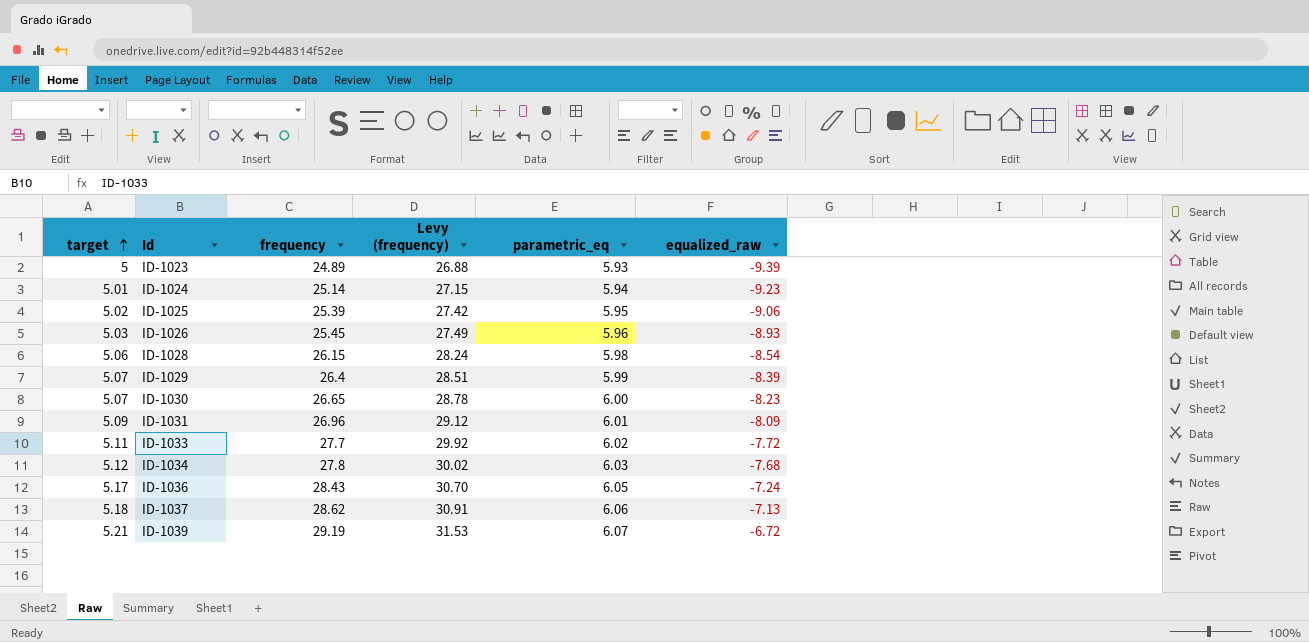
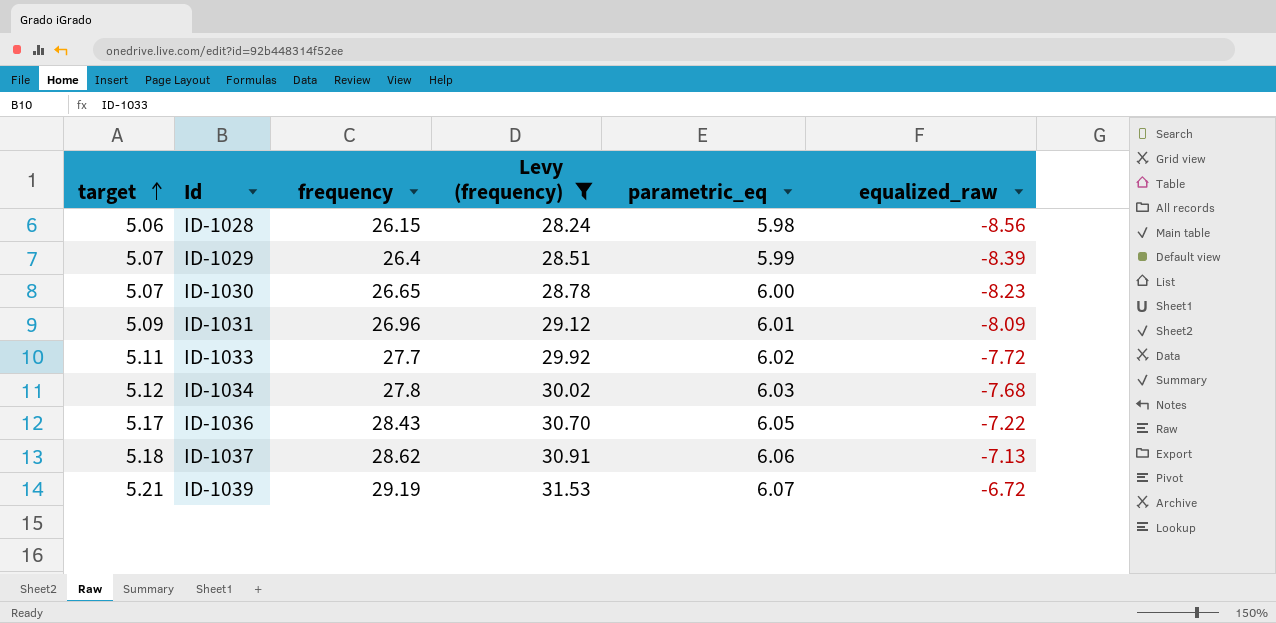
filter: none -> Levy (frequency) >= 28.24
ID-1028 | equalized_raw: -8.54 -> -8.56
ID-1036 | equalized_raw: -7.24 -> -7.22

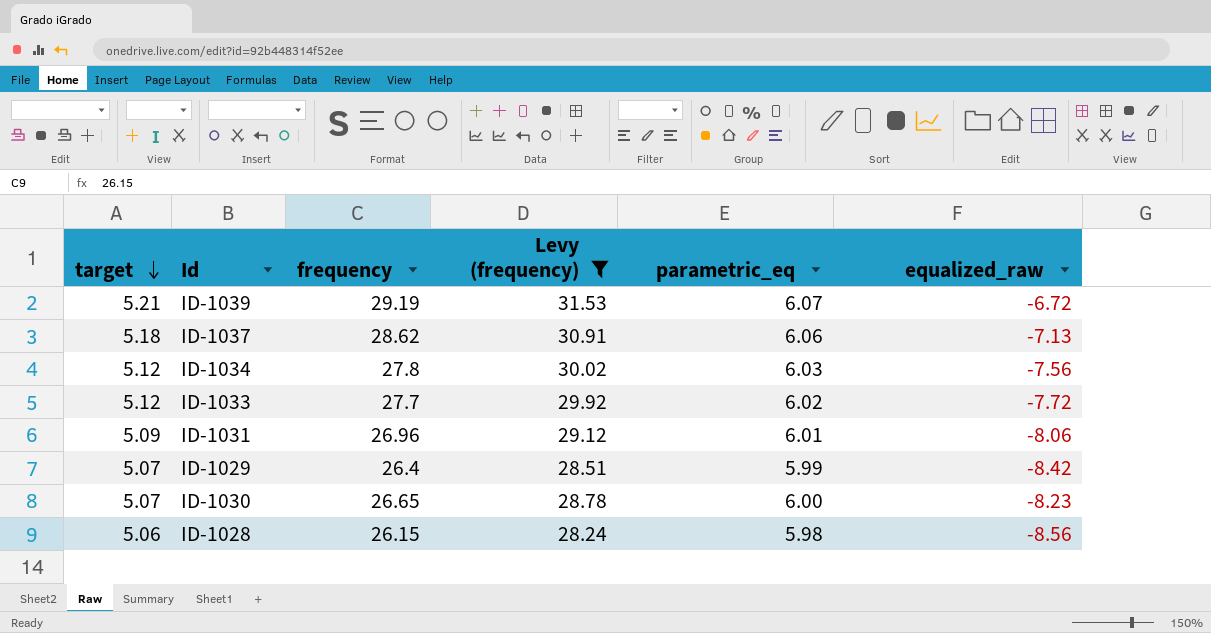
row order: target ascending -> target descending
row ID-1036: 5.17 | 28.43 | 30.70 | 6.05 | -7.22 -> none
ID-1034 | equalized_raw: -7.68 -> -7.56
ID-1033 | target: 5.11 -> 5.12
ID-1031 | equalized_raw: -8.09 -> -8.06
ID-1029 | equalized_raw: -8.39 -> -8.42

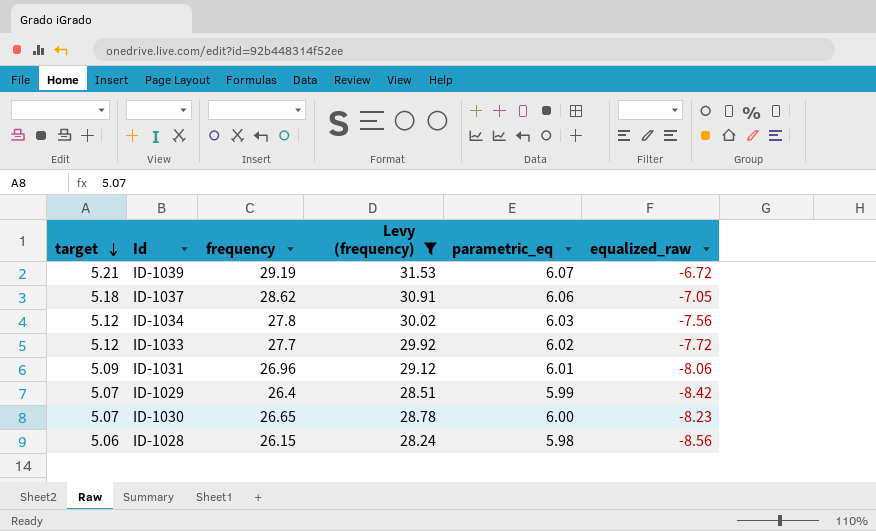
ID-1037 | equalized_raw: -7.13 -> -7.05

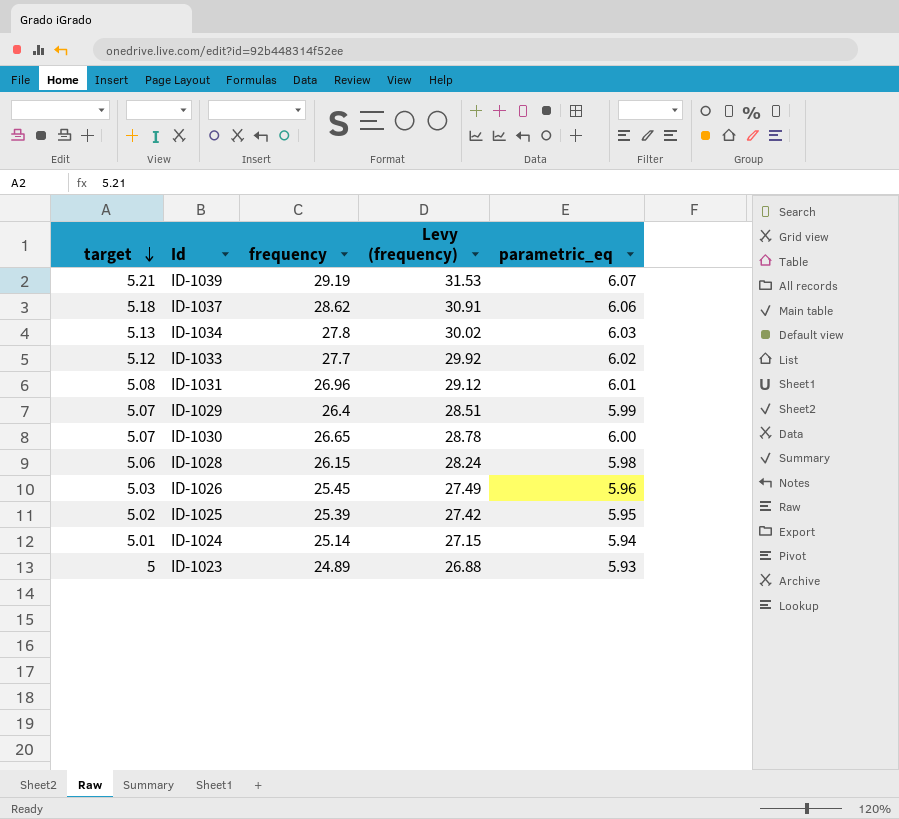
filter: Levy (frequency) >= 28.24 -> none
column equalized_raw | position: 6 -> none
ID-1034 | target: 5.12 -> 5.13
ID-1031 | target: 5.09 -> 5.08

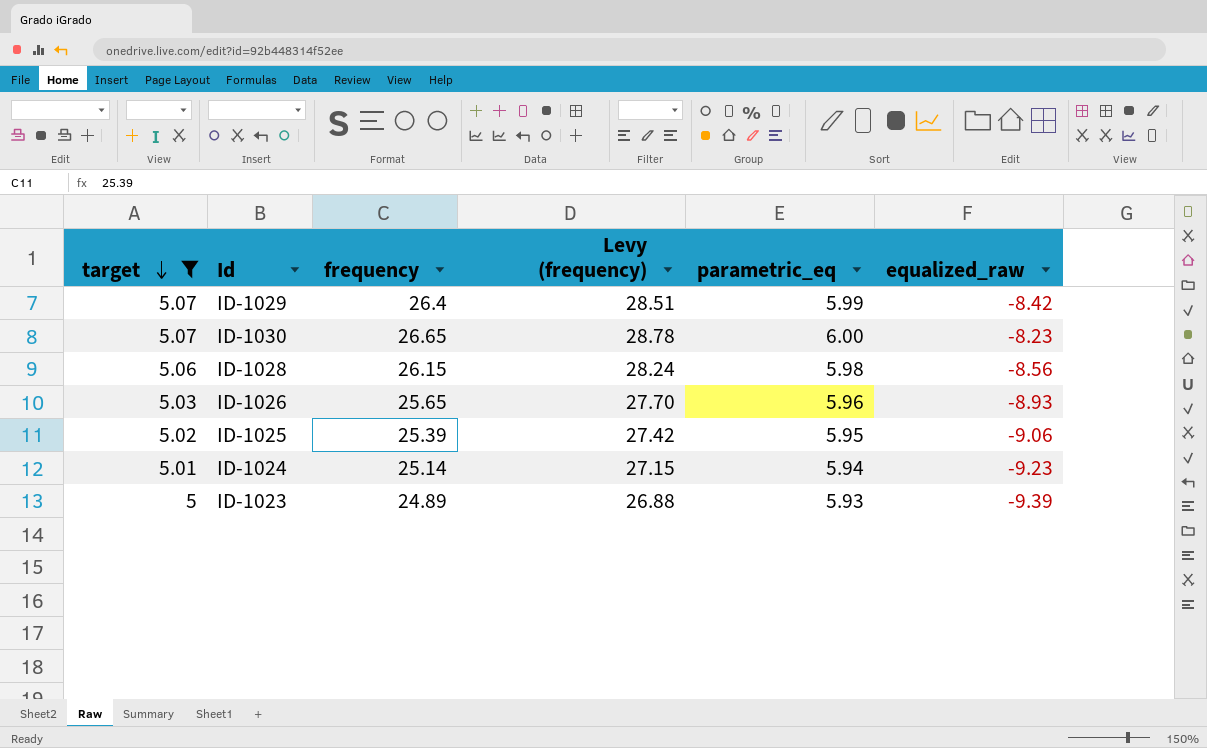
filter: none -> target <= 5.07
column equalized_raw | position: none -> 6
ID-1026 | frequency: 25.45 -> 25.65
ID-1026 | Levy (frequency): 27.49 -> 27.70

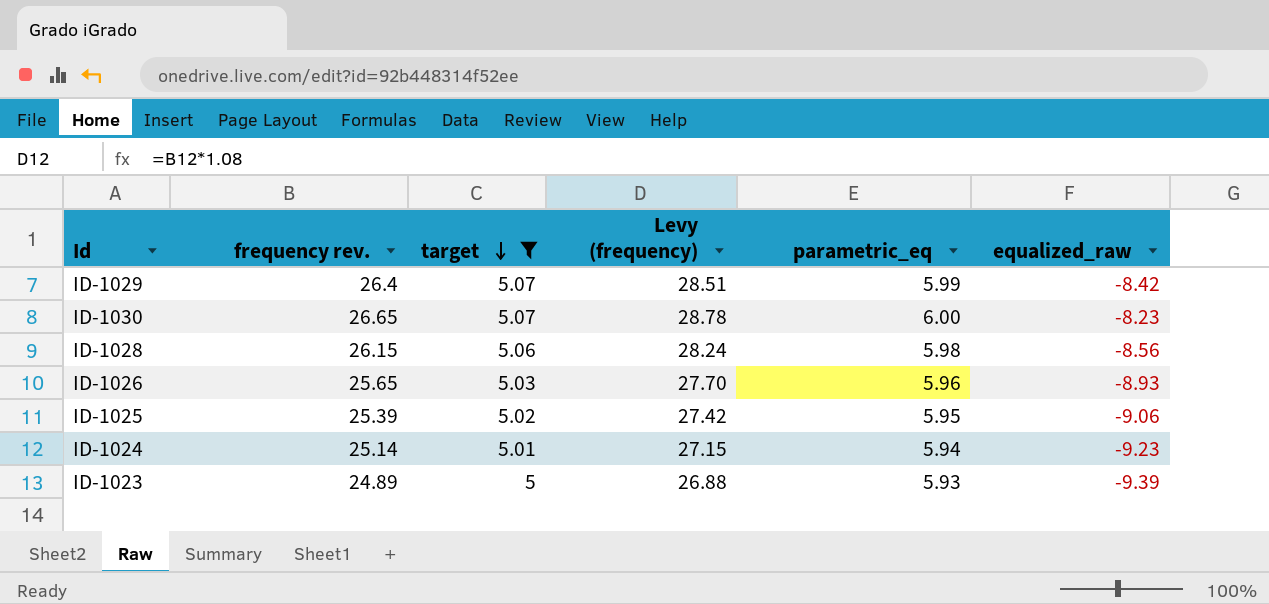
column name: frequency -> frequency rev.
column target | position: 1 -> 3

